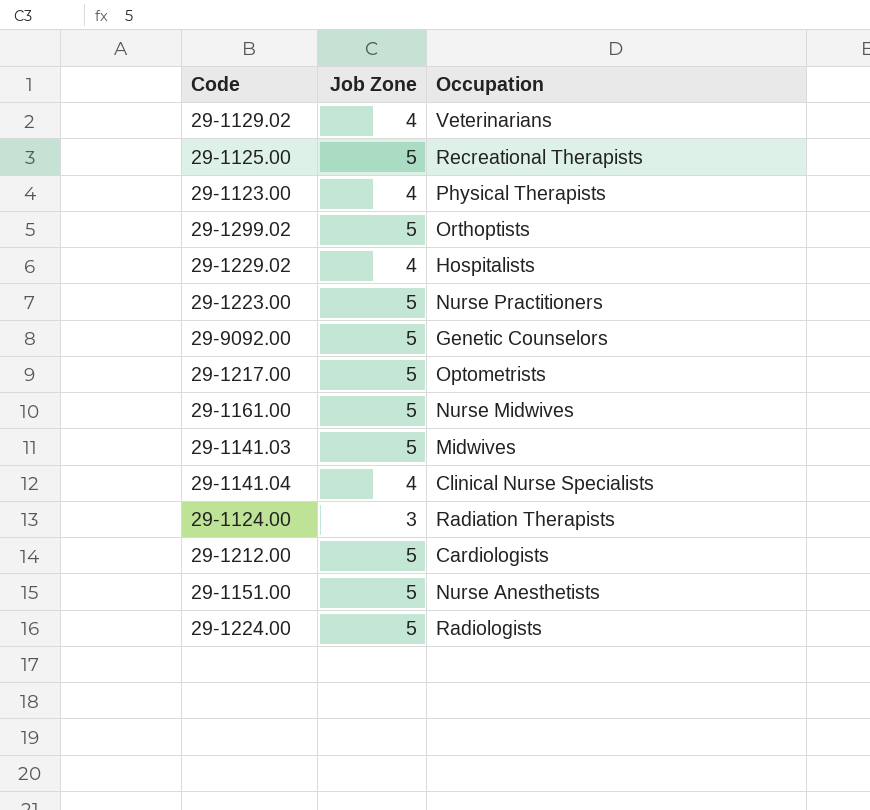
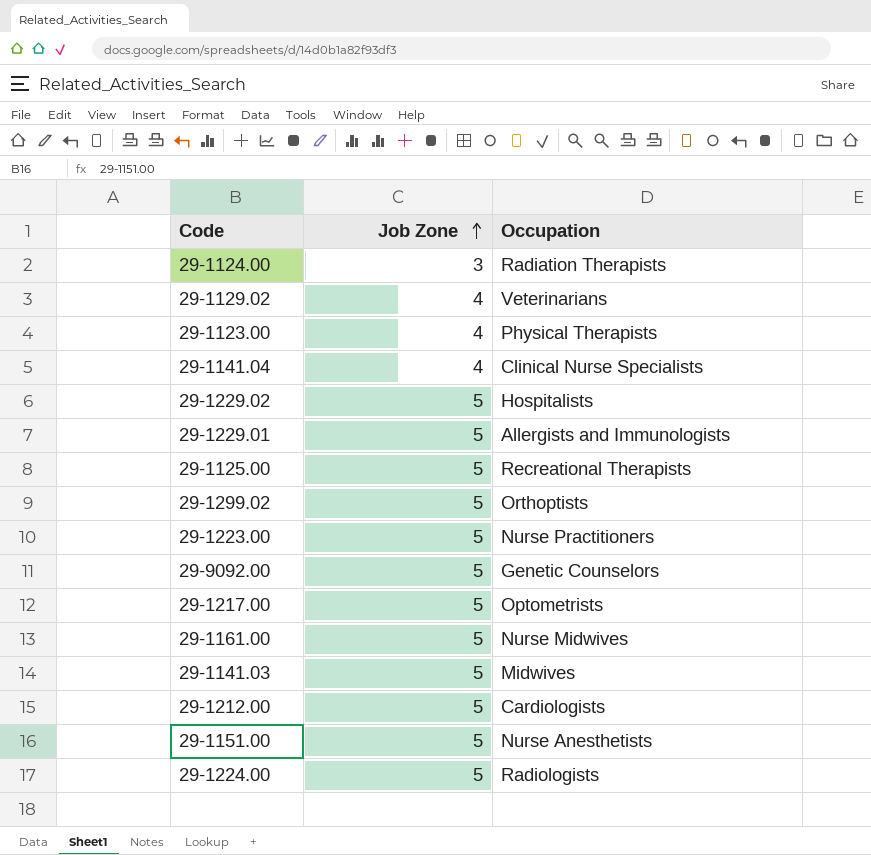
row order: none -> Job Zone ascending
29-1229.02 | Job Zone: 4 -> 5
row 29-1229.01: none -> 5 | Allergists and Immunologists

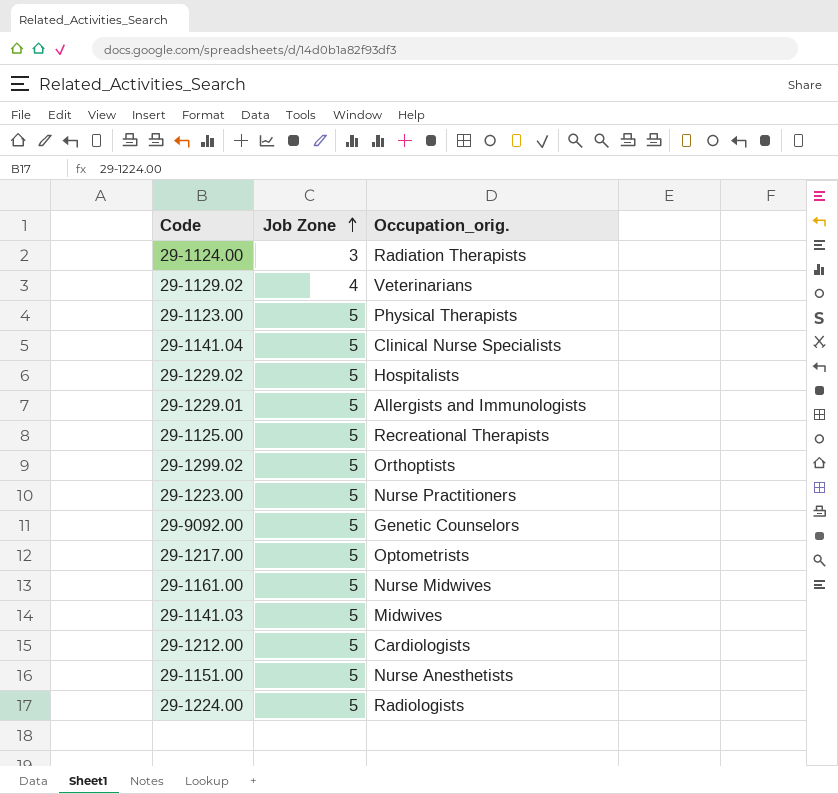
column name: Occupation -> Occupation_orig.
29-1123.00 | Job Zone: 4 -> 5
29-1141.04 | Job Zone: 4 -> 5

